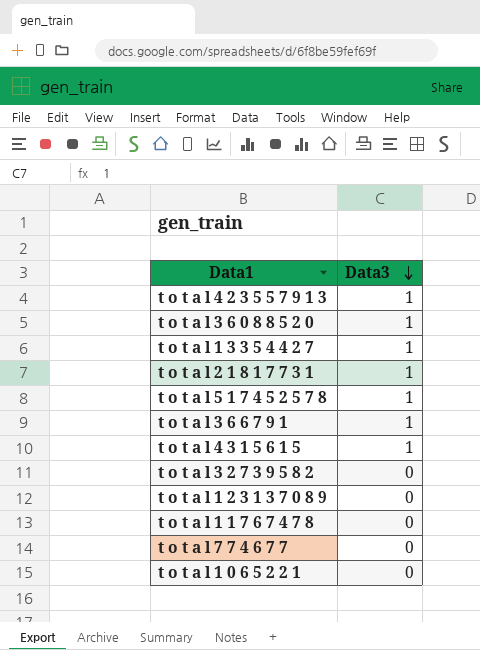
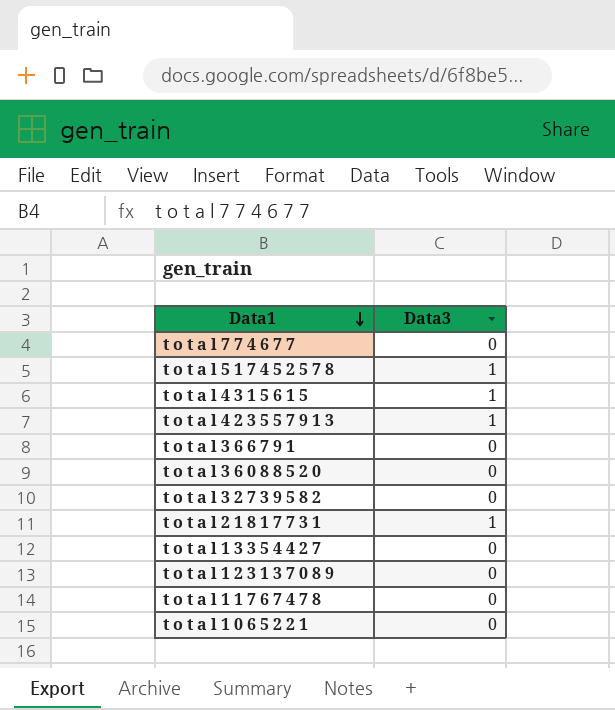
row order: Data3 descending -> Data1 descending
t o t a l 3 6 6 7 9 1 | Data3: 1 -> 0
t o t a l 3 6 0 8 8 5 2 0 | Data3: 1 -> 0
t o t a l 1 3 3 5 4 4 2 7 | Data3: 1 -> 0

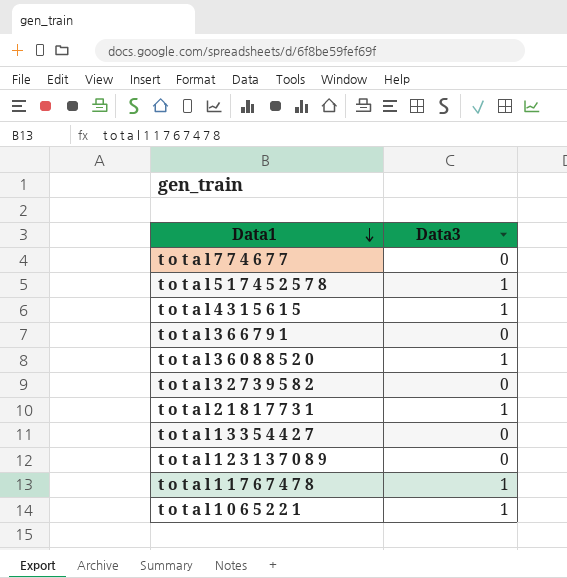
row t o t a l 4 2 3 5 5 7 9 1 3: 1 -> none
t o t a l 3 6 0 8 8 5 2 0 | Data3: 0 -> 1
t o t a l 1 1 7 6 7 4 7 8 | Data3: 0 -> 1
t o t a l 1 0 6 5 2 2 1 | Data3: 0 -> 1

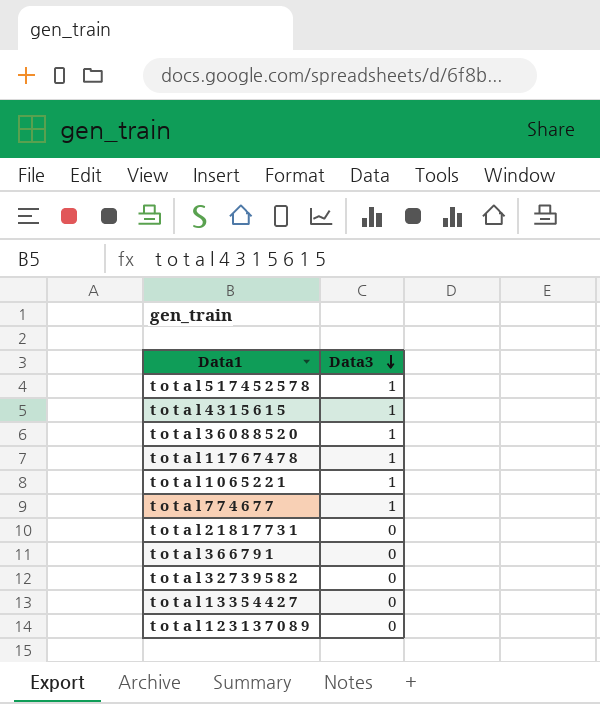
row order: Data1 descending -> Data3 descending
t o t a l 7 7 4 6 7 7 | Data3: 0 -> 1
t o t a l 2 1 8 1 7 7 3 1 | Data3: 1 -> 0

